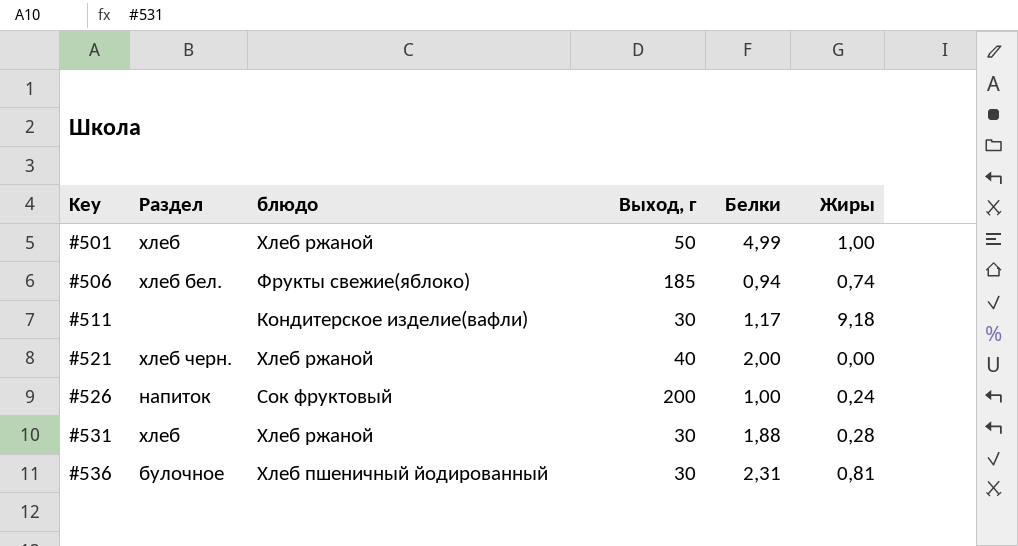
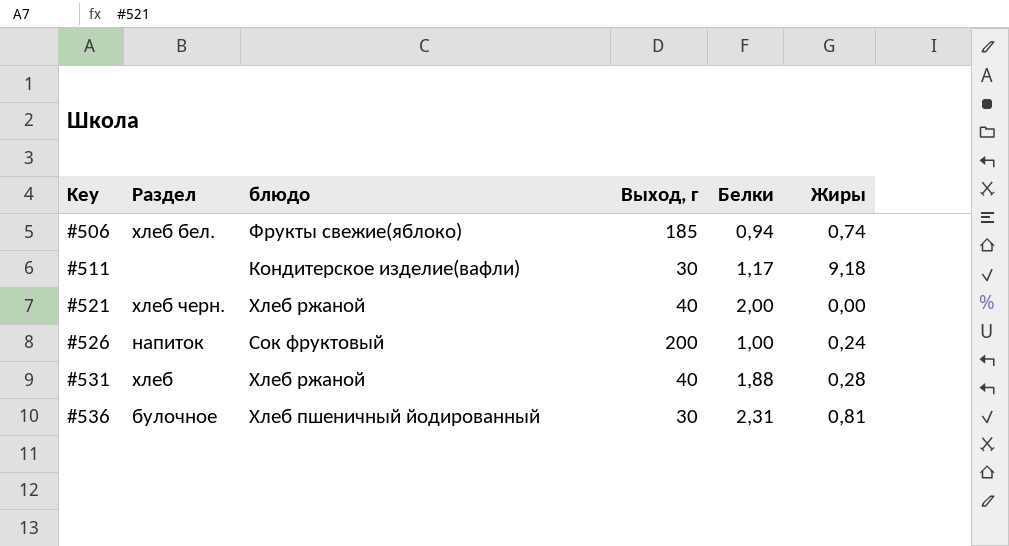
row #501: хлеб | Хлеб ржаной | 50 | 4,99 | 1,00 -> none
#531 | Выход, г: 30 -> 40

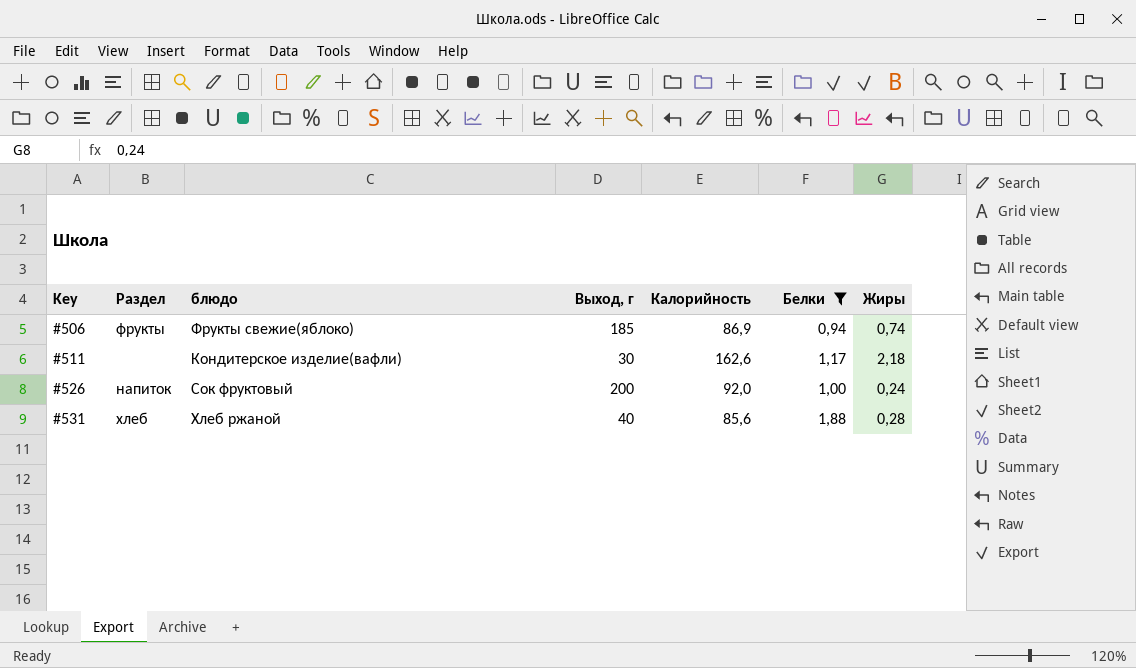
filter: none -> Белки <= 1,88
column Калорийность | position: none -> 5
#506 | Раздел: хлеб бел. -> фрукты
#511 | Жиры: 9,18 -> 2,18

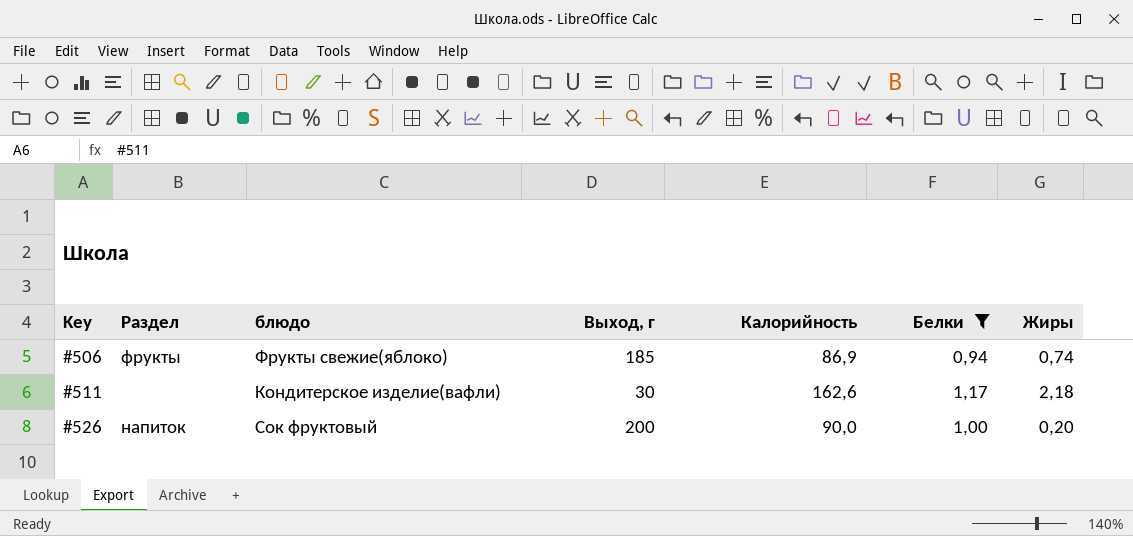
row #531: хлеб | Хлеб ржаной | 40 | 85,6 | 1,88 | 0,28 -> none
#526 | Калорийность: 92,0 -> 90,0
#526 | Жиры: 0,24 -> 0,20

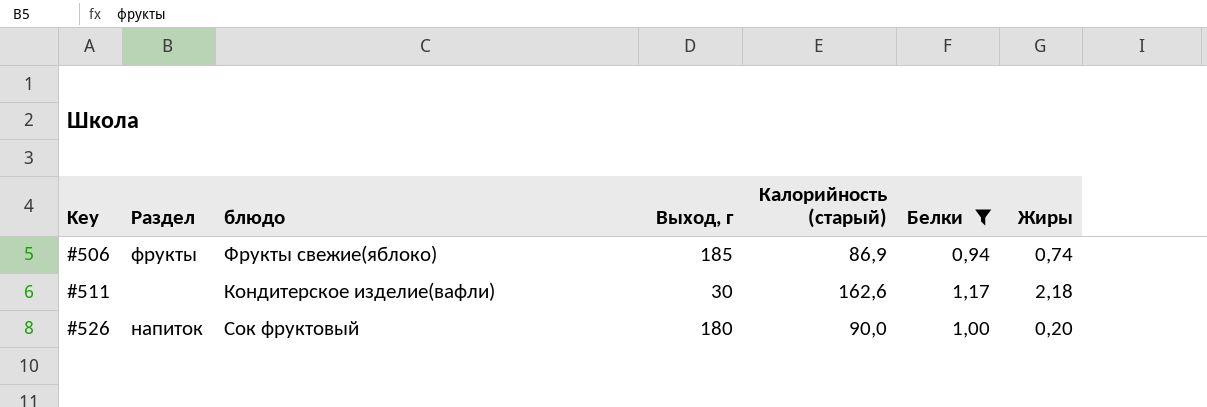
column name: Калорийность -> Калорийность (старый)
#526 | Выход, г: 200 -> 180

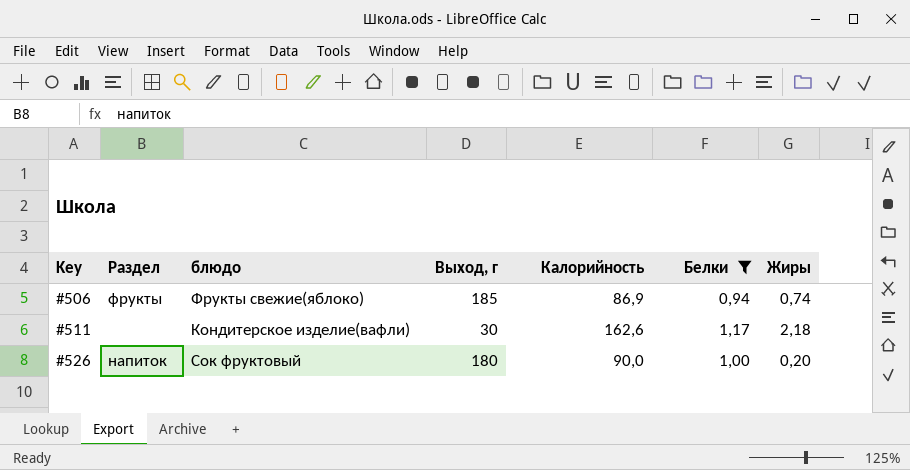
column name: Калорийность (старый) -> Калорийность

